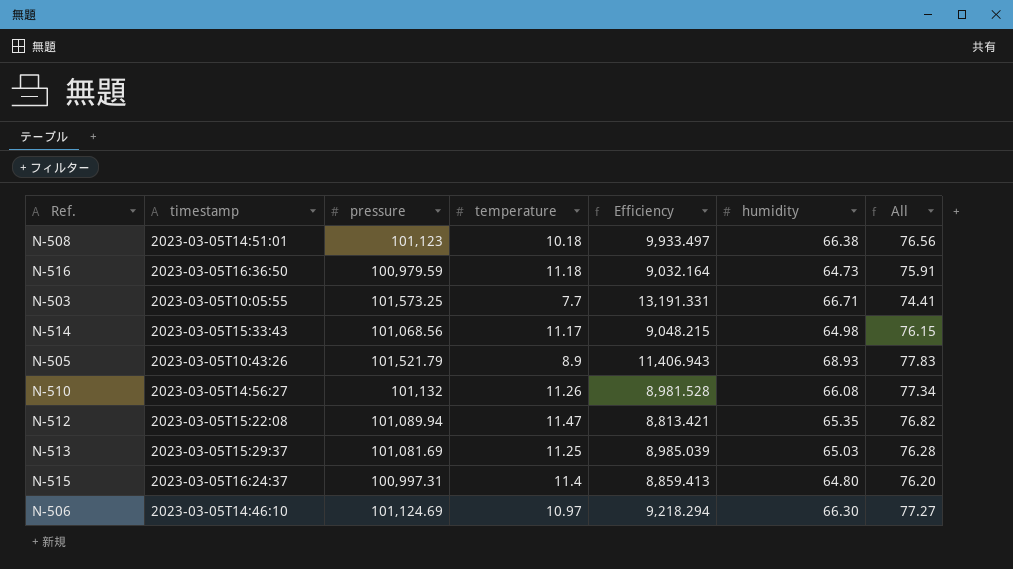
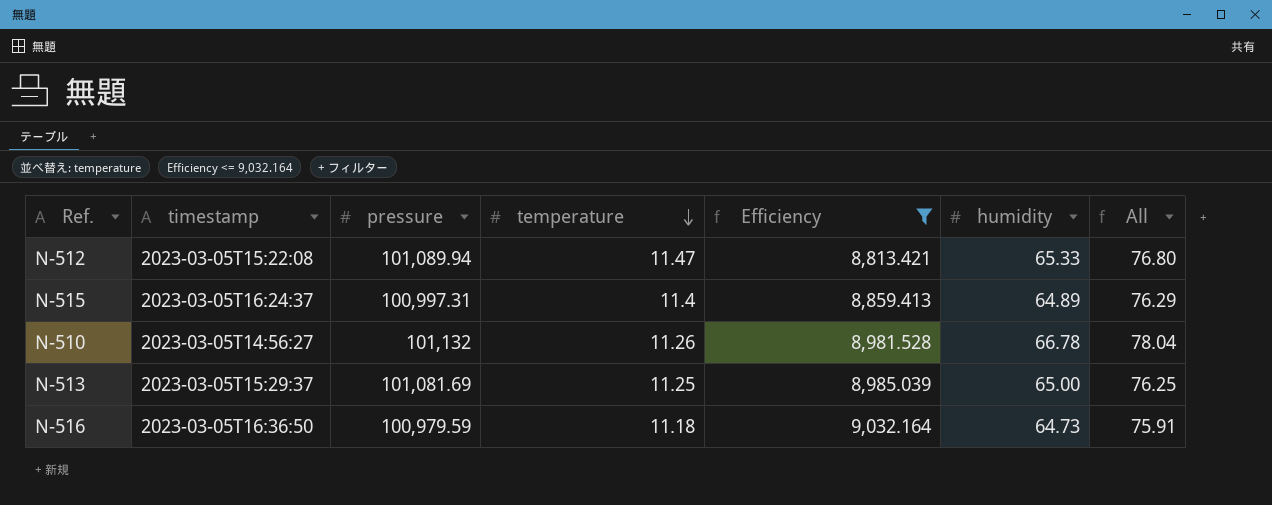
filter: none -> Efficiency <= 9,032.164
row order: none -> temperature descending
N-512 | humidity: 65.35 -> 65.33
N-512 | All: 76.82 -> 76.80
N-515 | humidity: 64.80 -> 64.89
N-515 | All: 76.20 -> 76.29
N-510 | humidity: 66.08 -> 66.78
N-510 | All: 77.34 -> 78.04
N-513 | humidity: 65.03 -> 65.00
N-513 | All: 76.28 -> 76.25

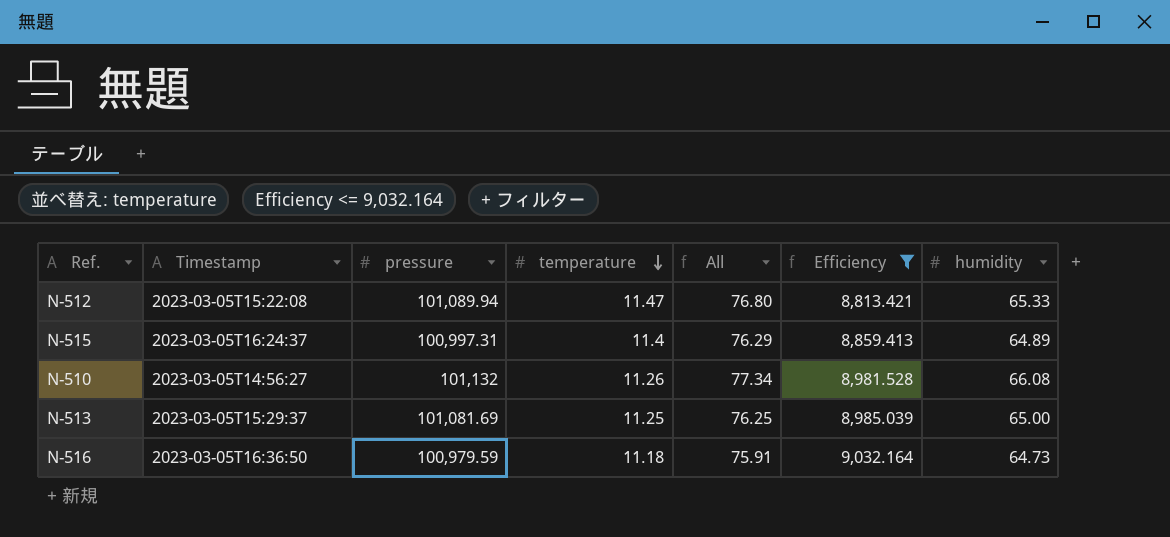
column name: timestamp -> Timestamp
column All | position: 7 -> 5
N-510 | All: 78.04 -> 77.34
N-510 | humidity: 66.78 -> 66.08

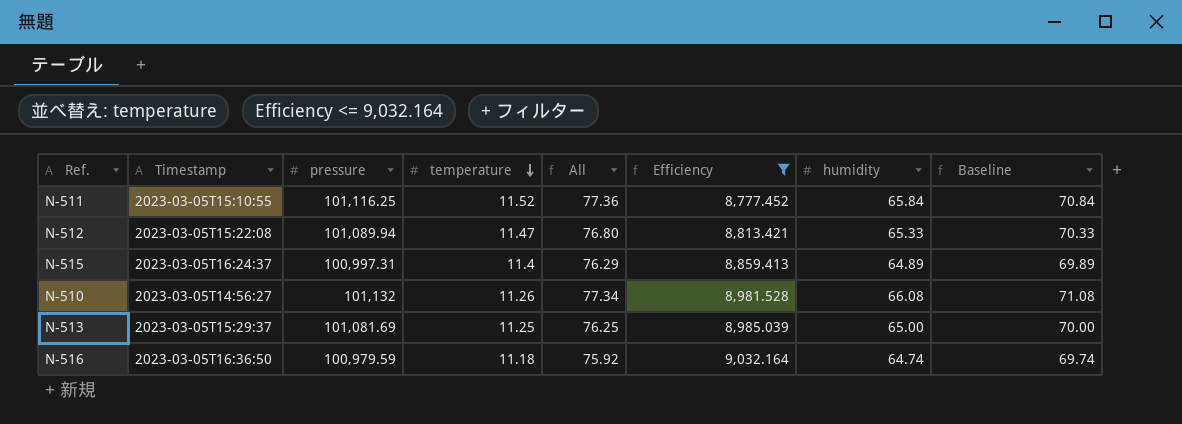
column Baseline | formula: none -> [humidity] + 5
row N-511: none -> 2023-03-05T15:10:55 | 101,116.25 | 11.52 | 77.36 | 8,777.452 | 65.84 | 70.84
N-516 | All: 75.91 -> 75.92
N-516 | humidity: 64.73 -> 64.74

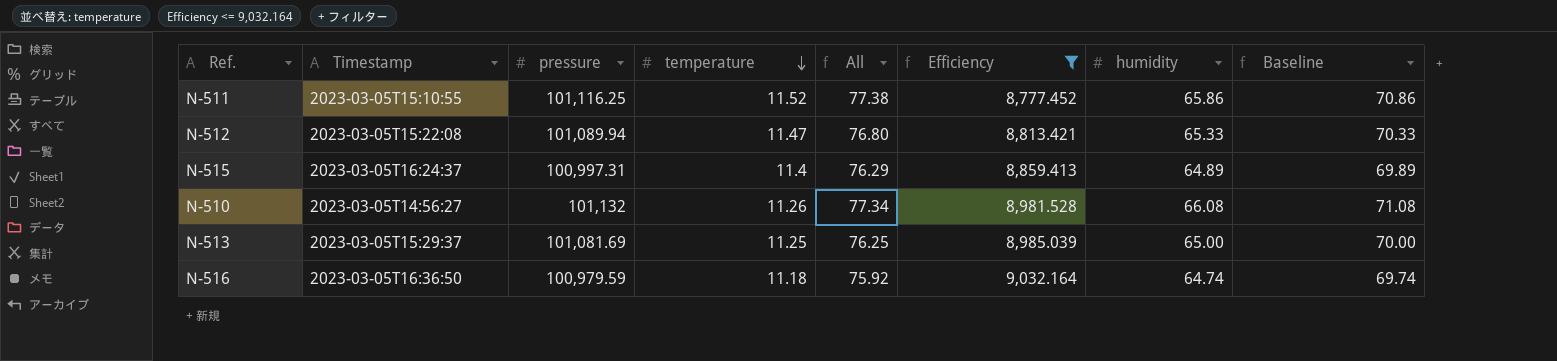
N-511 | All: 77.36 -> 77.38
N-511 | humidity: 65.84 -> 65.86
N-511 | Baseline: 70.84 -> 70.86

